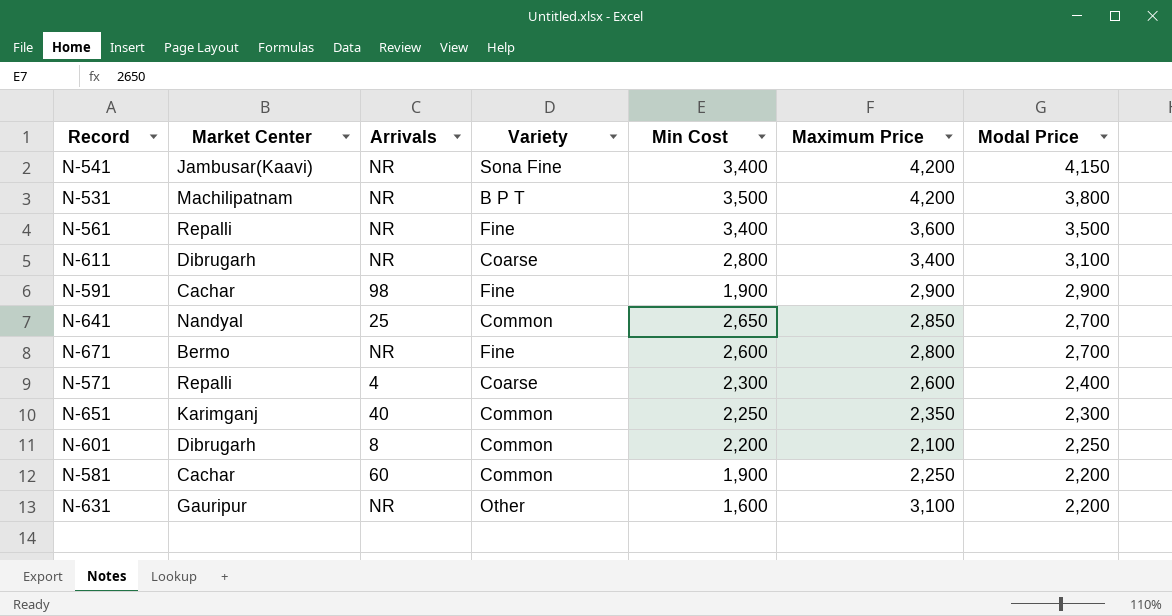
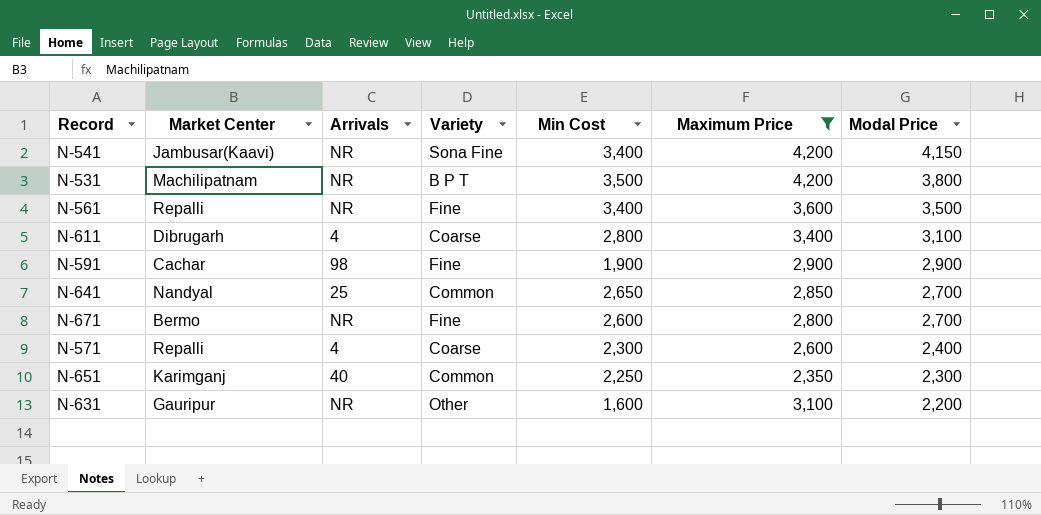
filter: none -> Maximum Price >= 2,350
N-611 | Arrivals: NR -> 4

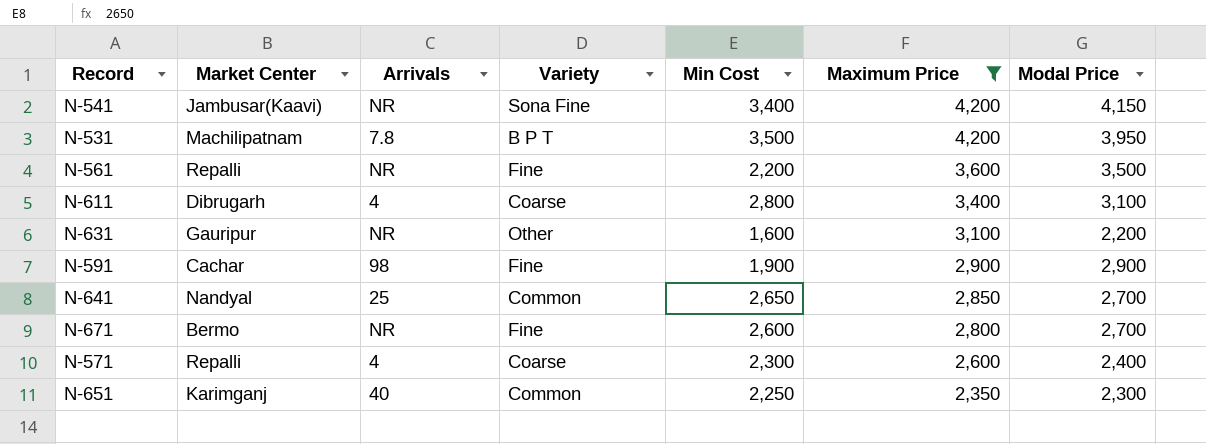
row order: Modal Price descending -> Maximum Price descending
N-531 | Arrivals: NR -> 7.8
N-531 | Modal Price: 3,800 -> 3,950
N-561 | Min Cost: 3,400 -> 2,200

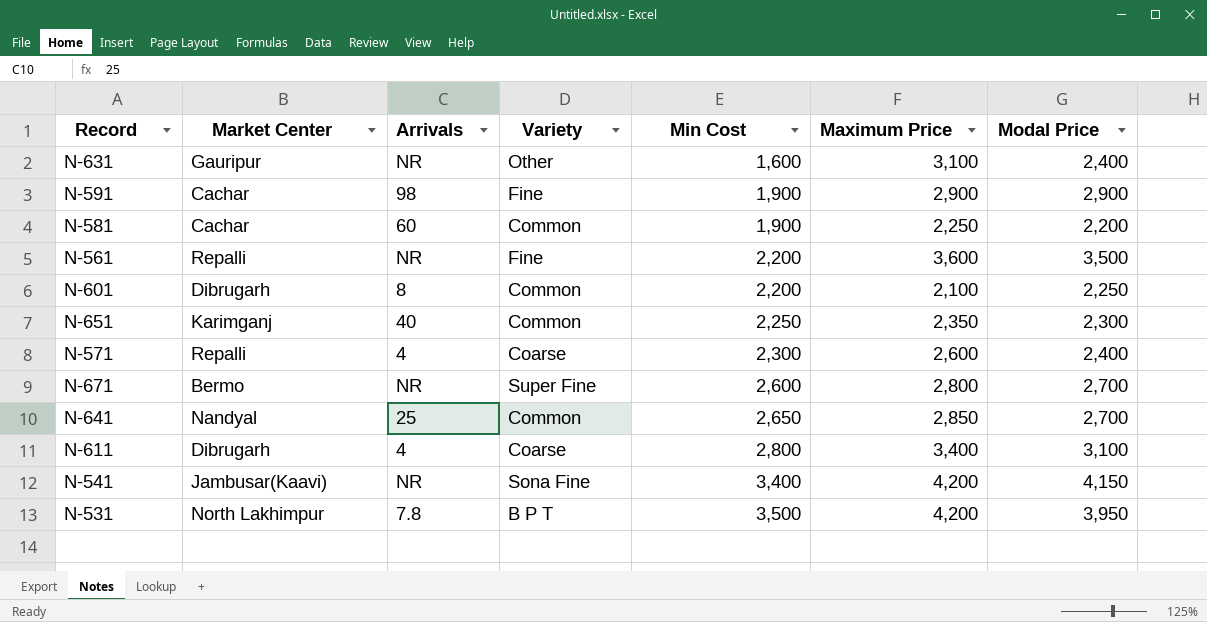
filter: Maximum Price >= 2,350 -> none
row order: Maximum Price descending -> Min Cost ascending
N-631 | Modal Price: 2,200 -> 2,400
N-671 | Variety: Fine -> Super Fine
N-531 | Market Center: Machilipatnam -> North Lakhimpur

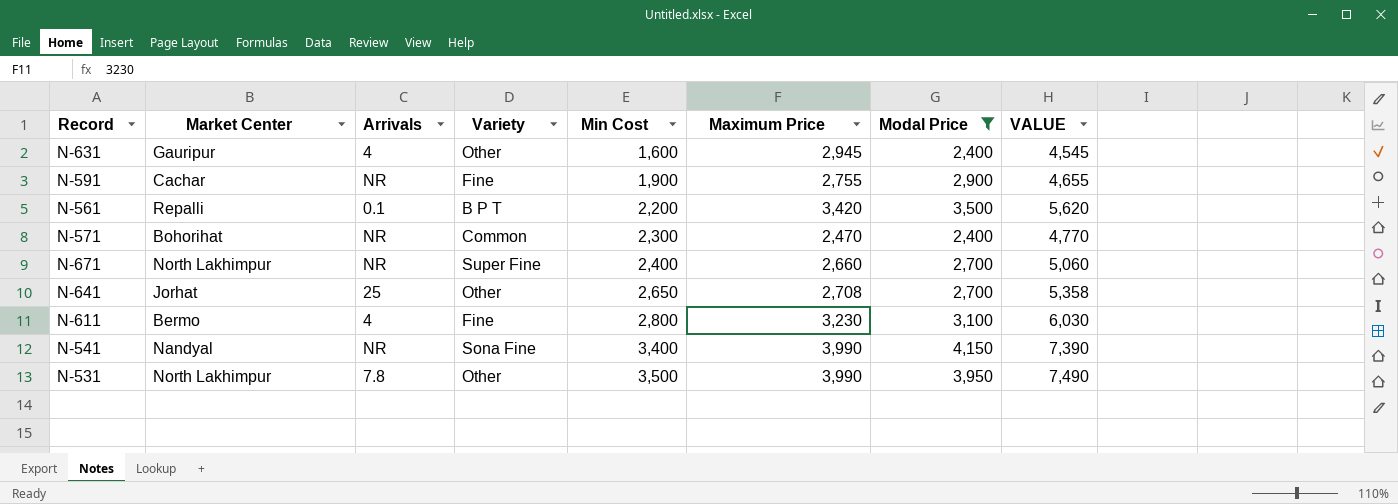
filter: none -> Modal Price >= 2,400
column VALUE | formula: none -> [Min Cost] + [Maximum Price]
N-631 | Arrivals: NR -> 4
N-631 | Maximum Price: 3,100 -> 2,945
N-591 | Arrivals: 98 -> NR
N-591 | Maximum Price: 2,900 -> 2,755
N-561 | Arrivals: NR -> 0.1
N-561 | Variety: Fine -> B P T
N-561 | Maximum Price: 3,600 -> 3,420
N-571 | Market Center: Repalli -> Bohorihat
N-571 | Arrivals: 4 -> NR
N-571 | Variety: Coarse -> Common
N-571 | Maximum Price: 2,600 -> 2,470
N-671 | Market Center: Bermo -> North Lakhimpur
N-671 | Min Cost: 2,600 -> 2,400
N-671 | Maximum Price: 2,800 -> 2,660
N-641 | Market Center: Nandyal -> Jorhat
N-641 | Variety: Common -> Other
N-641 | Maximum Price: 2,850 -> 2,708
N-611 | Market Center: Dibrugarh -> Bermo
N-611 | Variety: Coarse -> Fine
N-611 | Maximum Price: 3,400 -> 3,230
N-541 | Market Center: Jambusar(Kaavi) -> Nandyal
N-541 | Maximum Price: 4,200 -> 3,990
N-531 | Variety: B P T -> Other
N-531 | Maximum Price: 4,200 -> 3,990

